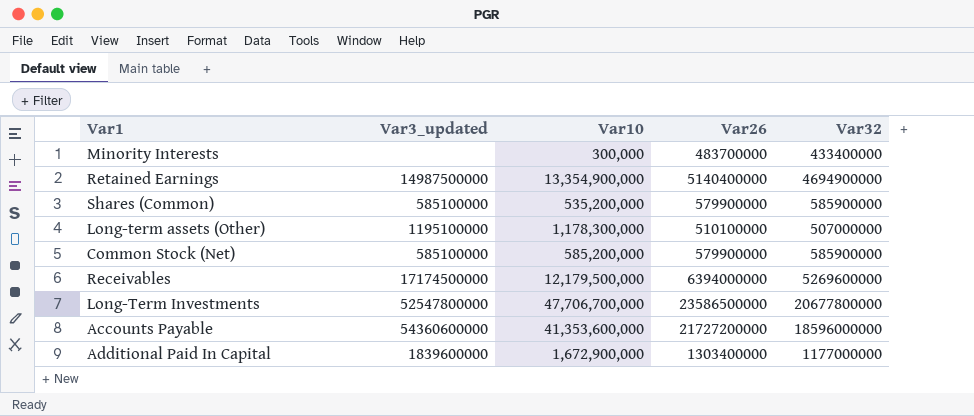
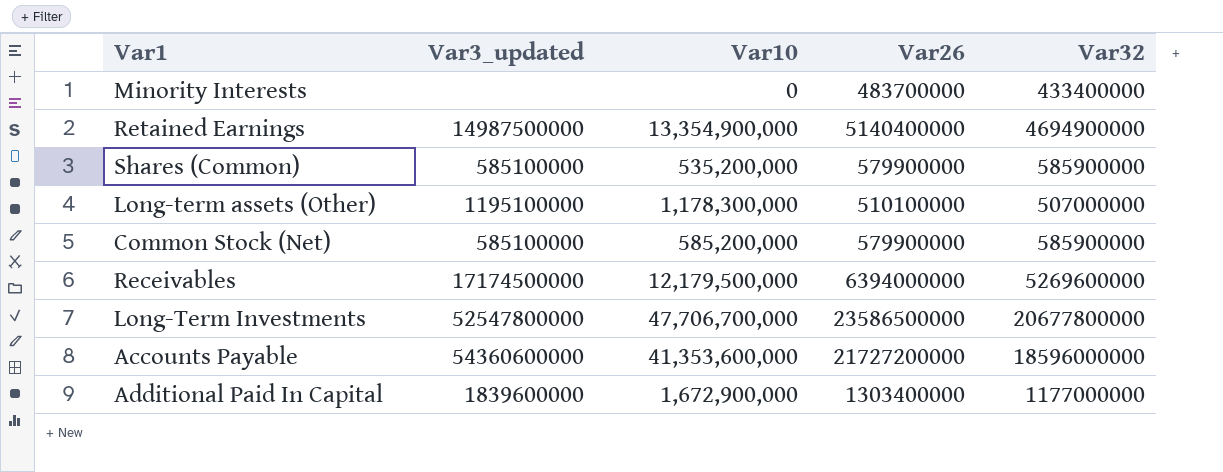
Minority Interests | Var10: 300,000 -> 0

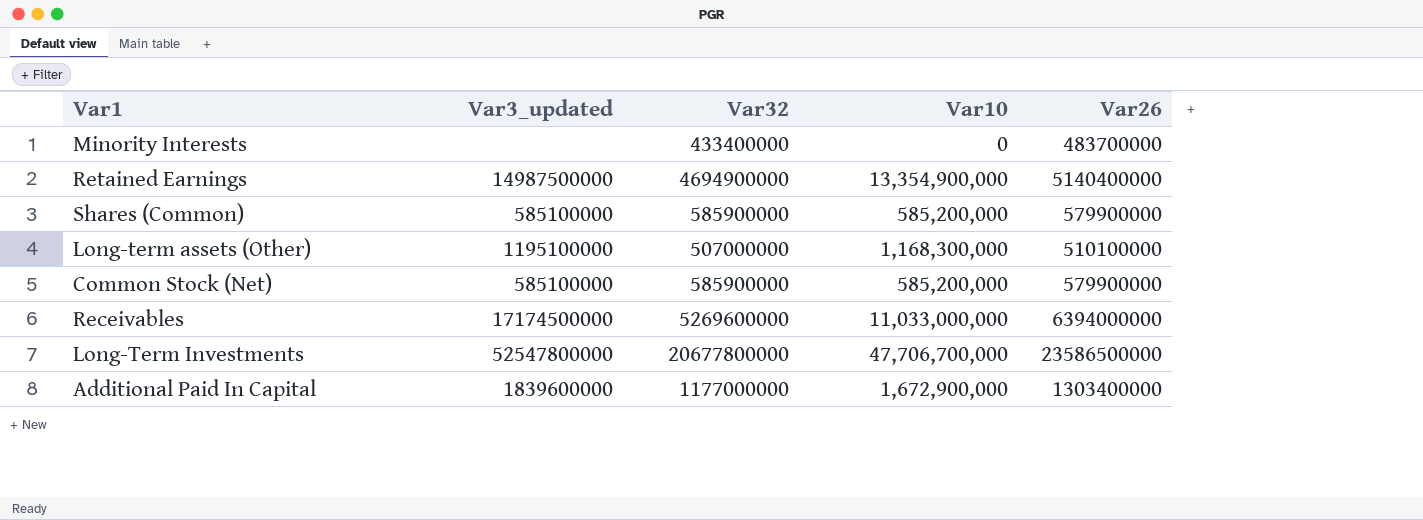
column Var32 | position: 5 -> 3
row Accounts Payable: 54360600000 | 41,353,600,000 | 21727200000 | 18596000000 -> none
Shares (Common) | Var10: 535,200,000 -> 585,200,000
Long-term assets (Other) | Var10: 1,178,300,000 -> 1,168,300,000
Receivables | Var10: 12,179,500,000 -> 11,033,000,000

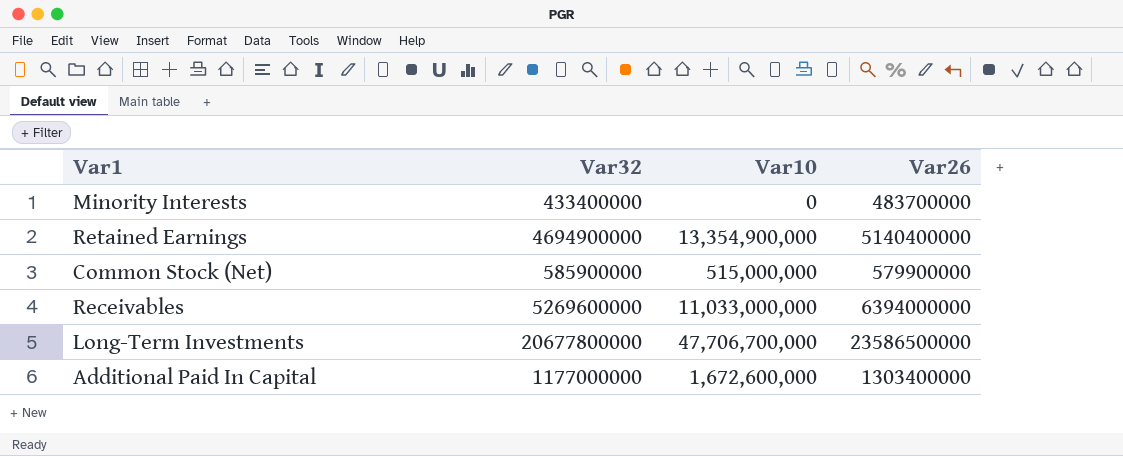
column Var3_updated | position: 2 -> none
row Shares (Common): 585100000 | 585900000 | 585,200,000 | 579900000 -> none
row Long-term assets (Other): 1195100000 | 507000000 | 1,168,300,000 | 510100000 -> none
Common Stock (Net) | Var10: 585,200,000 -> 515,000,000
Additional Paid In Capital | Var10: 1,672,900,000 -> 1,672,600,000

